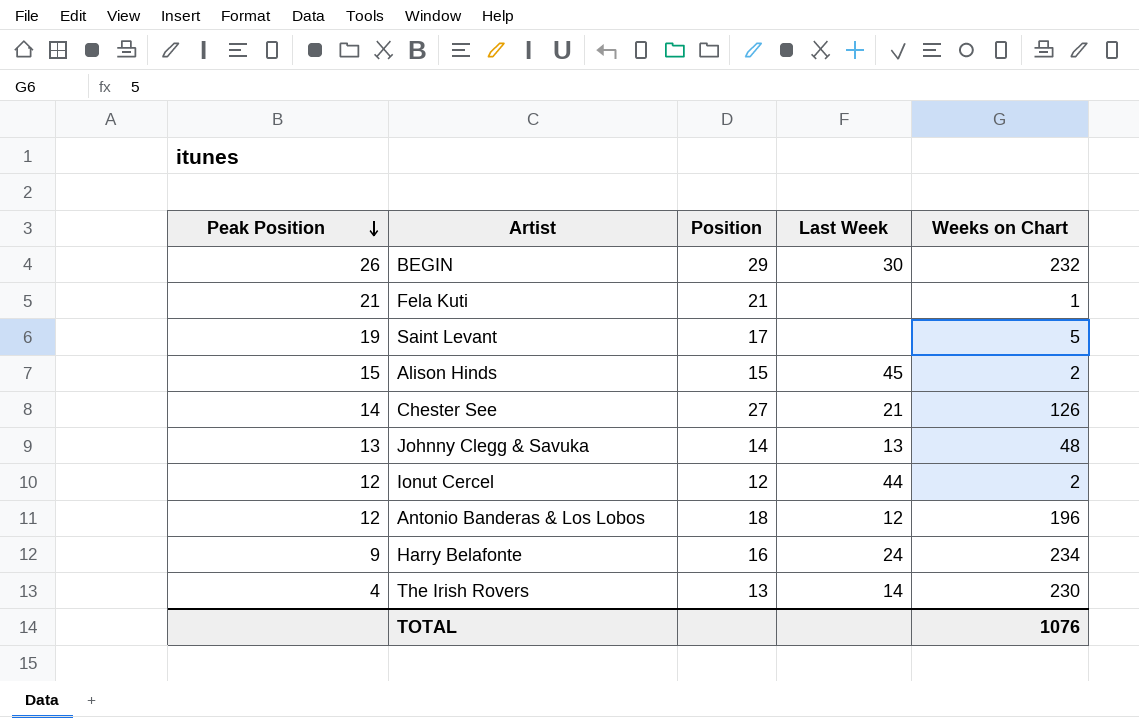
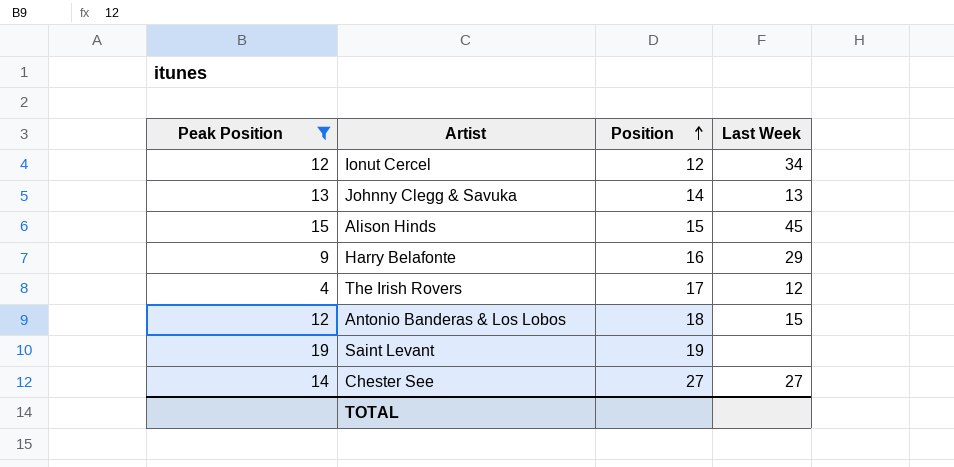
filter: none -> Peak Position <= 19
row order: Peak Position descending -> Position ascending
column Weeks on Chart | position: 5 -> none
Ionut Cercel | Last Week: 44 -> 34
Harry Belafonte | Last Week: 24 -> 29
The Irish Rovers | Position: 13 -> 17
The Irish Rovers | Last Week: 14 -> 12
Antonio Banderas & Los Lobos | Last Week: 12 -> 15
Saint Levant | Position: 17 -> 19
Chester See | Last Week: 21 -> 27

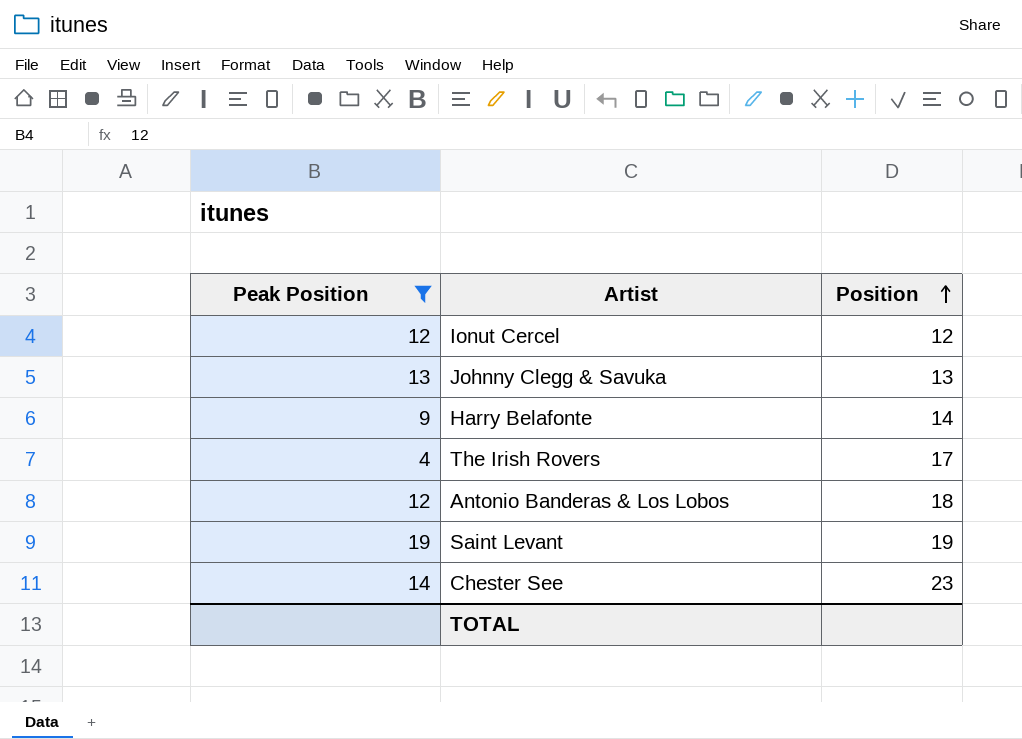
column Last Week | position: 4 -> none
row Alison Hinds: 15 | 15 | 45 -> none
Johnny Clegg & Savuka | Position: 14 -> 13
Harry Belafonte | Position: 16 -> 14
Chester See | Position: 27 -> 23

